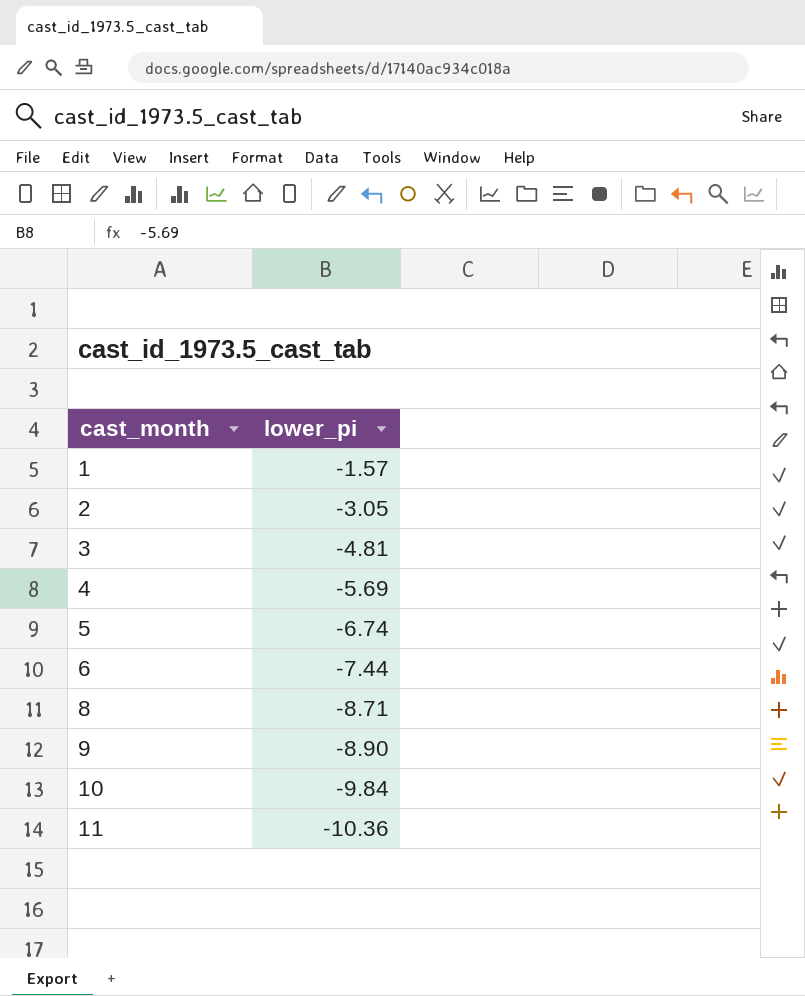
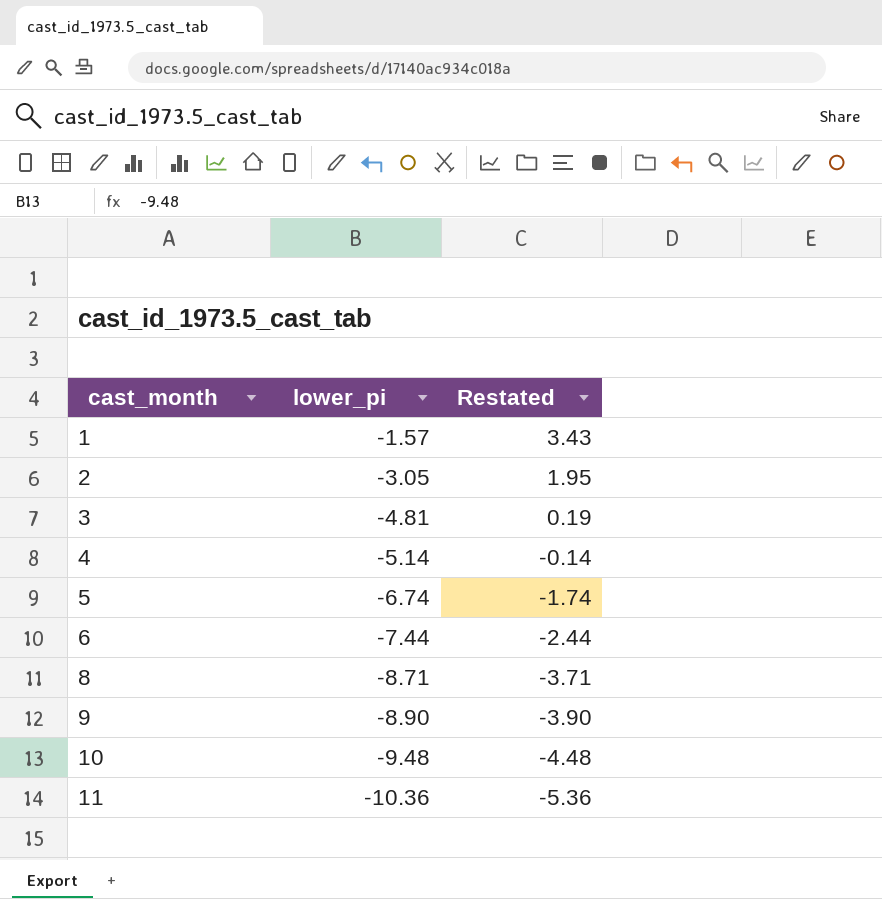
column Restated | formula: none -> [lower_pi] + 5
4 | lower_pi: -5.69 -> -5.14
10 | lower_pi: -9.84 -> -9.48

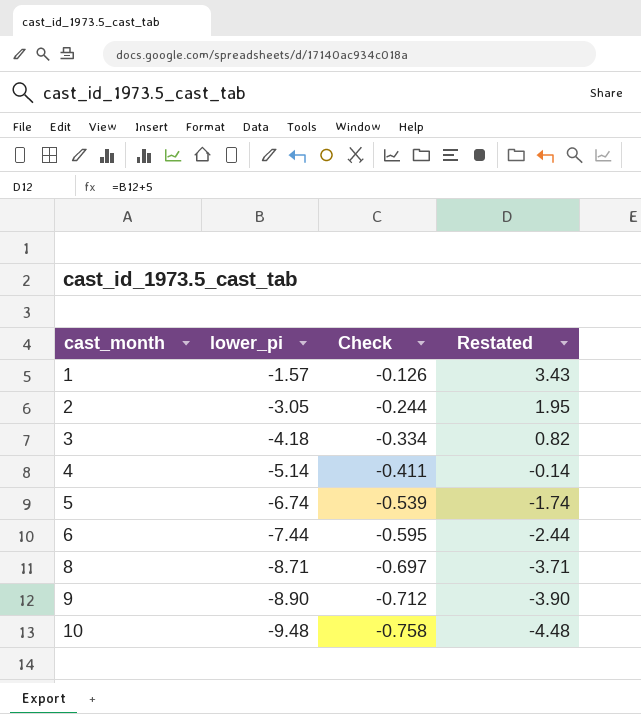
column Check | formula: none -> [lower_pi] * 0.08
row 11: -10.36 | -5.36 -> none
3 | lower_pi: -4.81 -> -4.18
3 | Restated: 0.19 -> 0.82

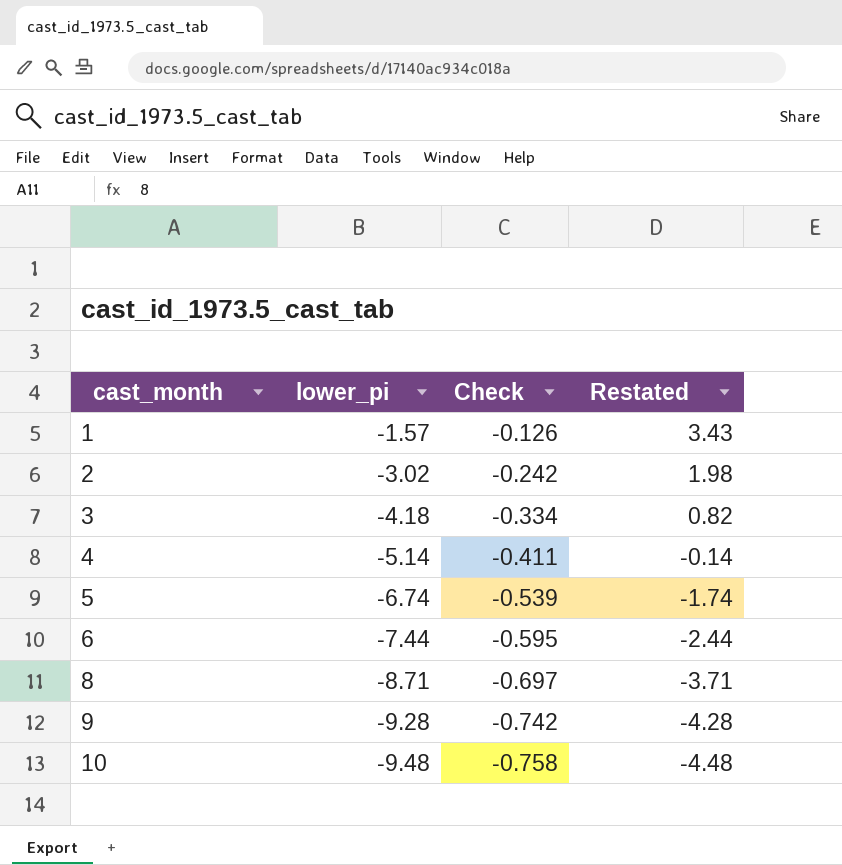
2 | lower_pi: -3.05 -> -3.02
2 | Check: -0.244 -> -0.242
2 | Restated: 1.95 -> 1.98
9 | lower_pi: -8.90 -> -9.28
9 | Check: -0.712 -> -0.742
9 | Restated: -3.90 -> -4.28

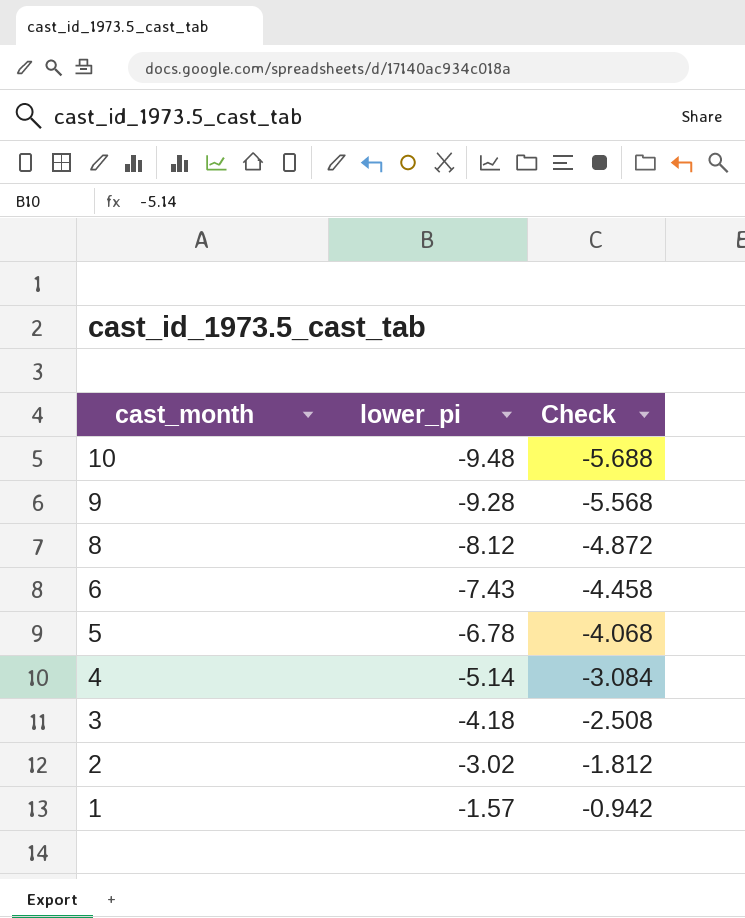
row order: cast_month ascending -> cast_month descending
column Restated | formula: [lower_pi] + 5 -> none
column Check | formula: [lower_pi] * 0.08 -> [lower_pi] * 0.6
8 | lower_pi: -8.71 -> -8.12
6 | lower_pi: -7.44 -> -7.43
5 | lower_pi: -6.74 -> -6.78

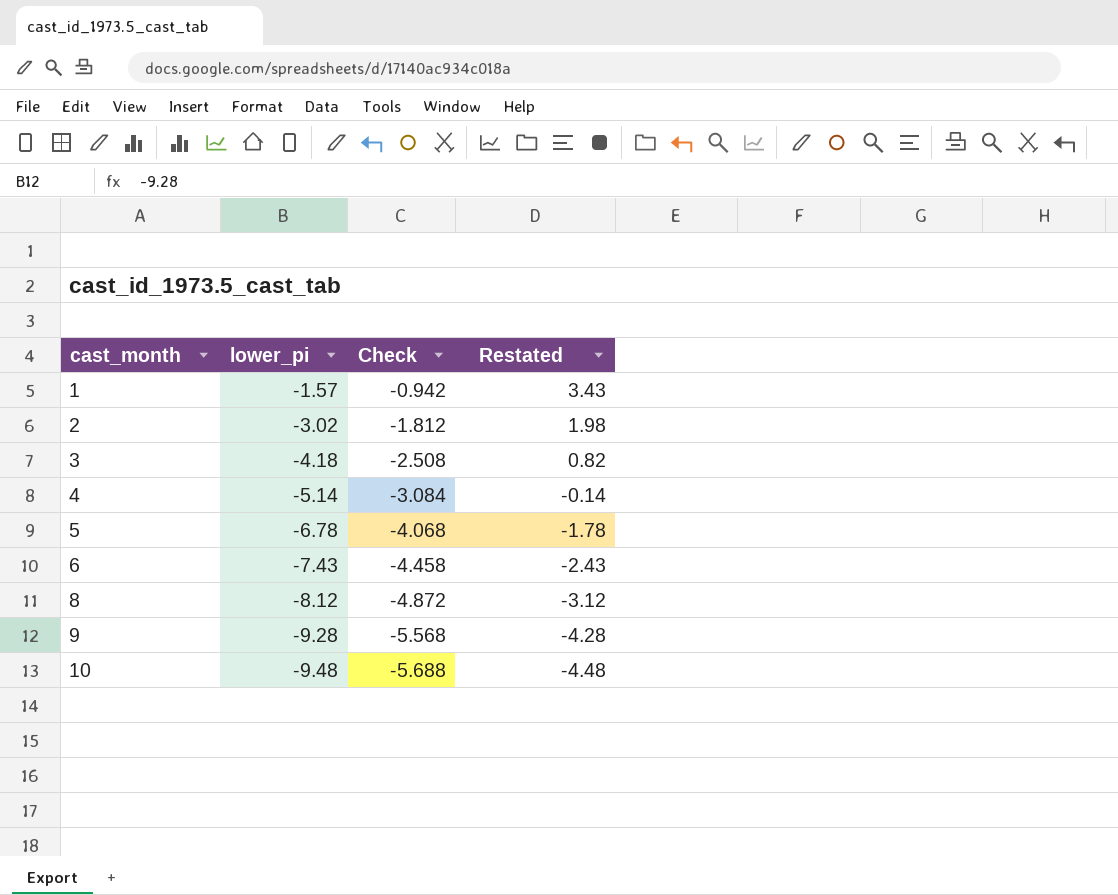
row order: cast_month descending -> cast_month ascending
column Restated | formula: none -> [lower_pi] + 5

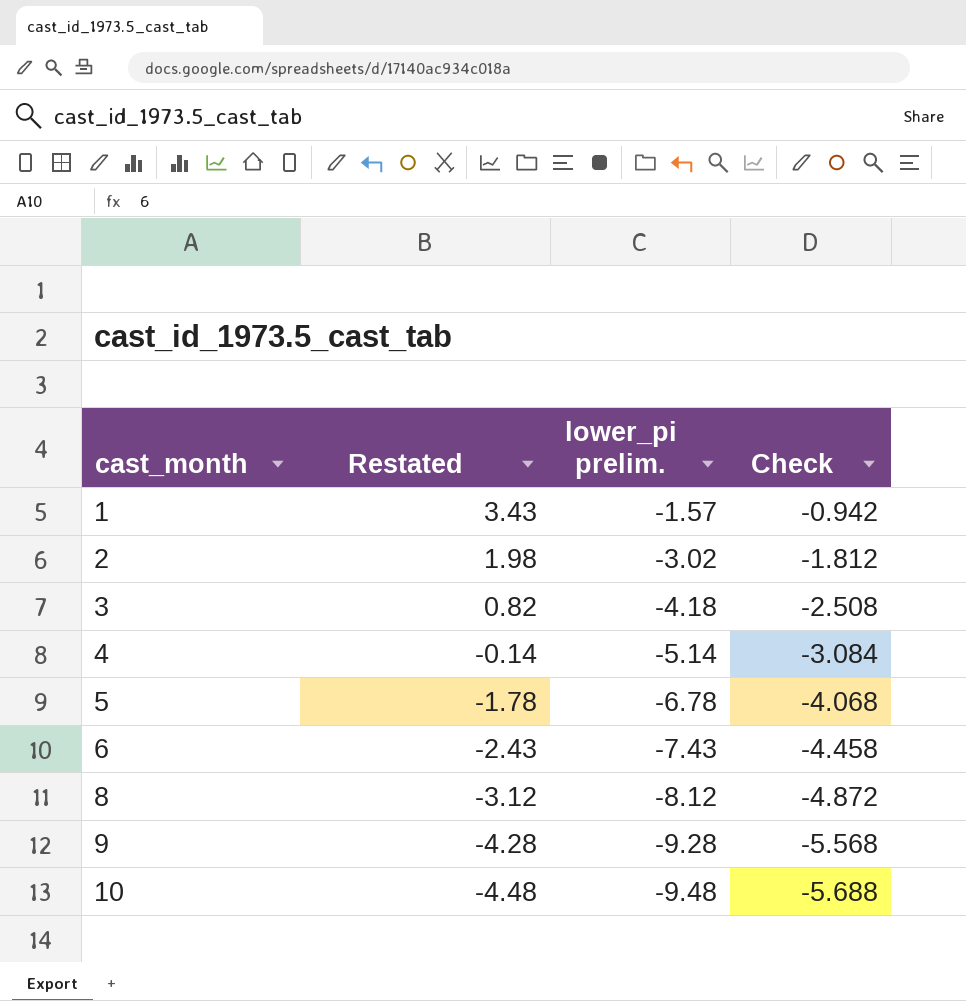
column Restated | position: 4 -> 2
column name: lower_pi -> lower_pi prelim.

